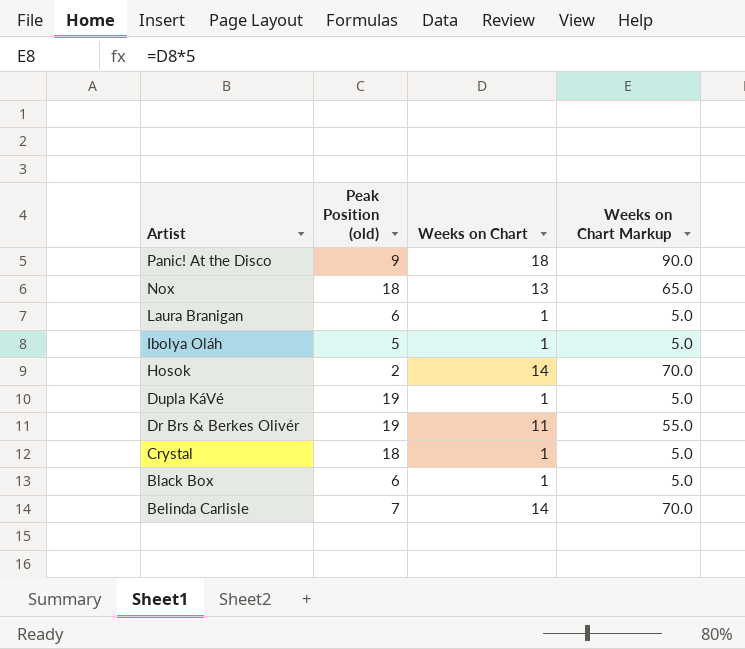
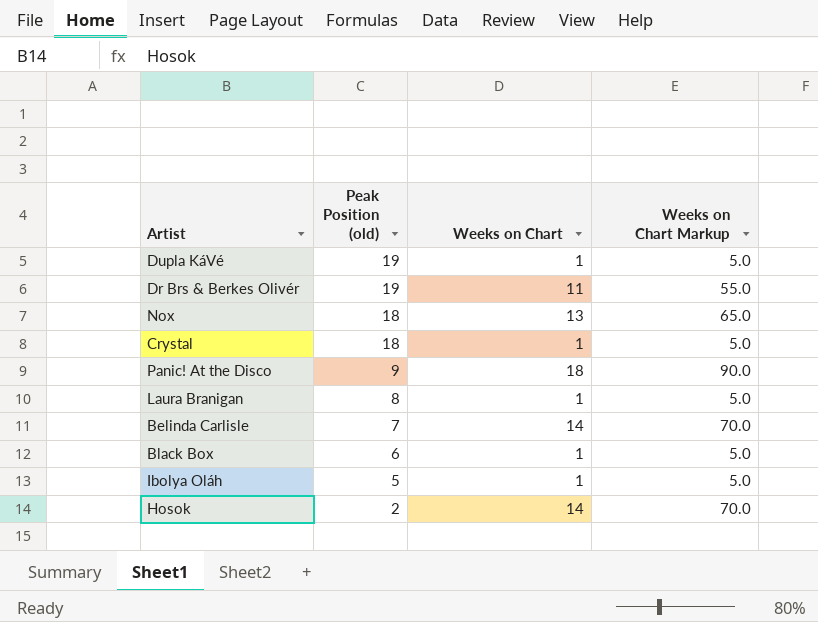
row order: Artist descending -> Peak Position (old) descending
Laura Branigan | Peak Position (old): 6 -> 8

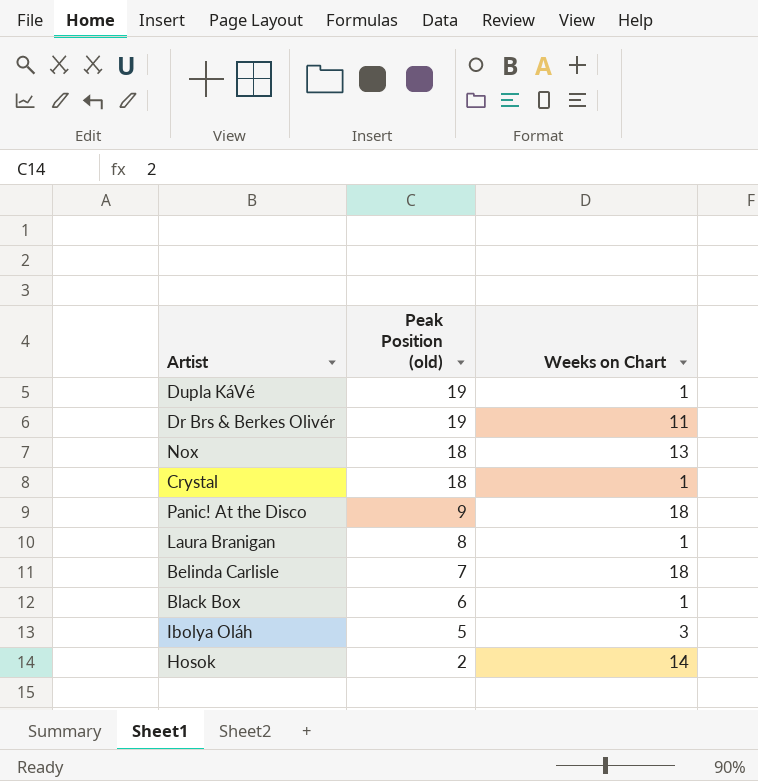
column Weeks on Chart Markup | formula: [Weeks on Chart] * 5 -> none
Belinda Carlisle | Weeks on Chart: 14 -> 18
Ibolya Oláh | Weeks on Chart: 1 -> 3

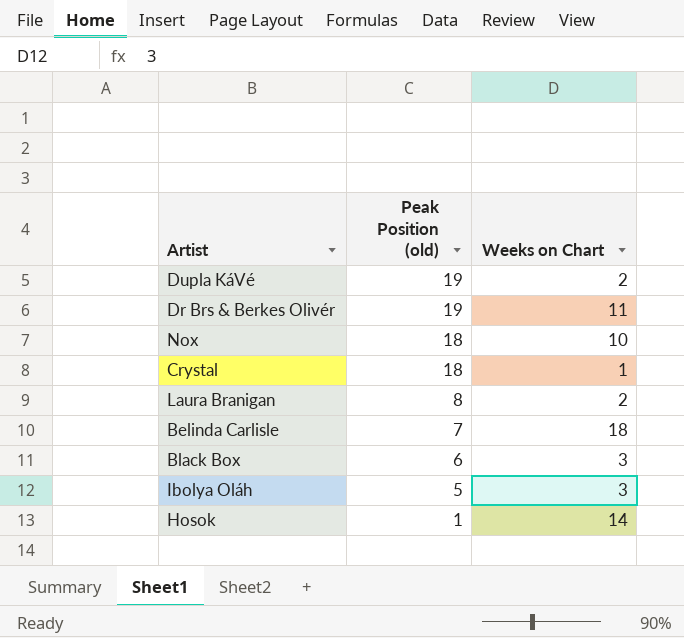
row Panic! At the Disco: 9 | 18 -> none
Dupla KáVé | Weeks on Chart: 1 -> 2
Nox | Weeks on Chart: 13 -> 10
Laura Branigan | Weeks on Chart: 1 -> 2
Black Box | Weeks on Chart: 1 -> 3
Hosok | Peak Position (old): 2 -> 1

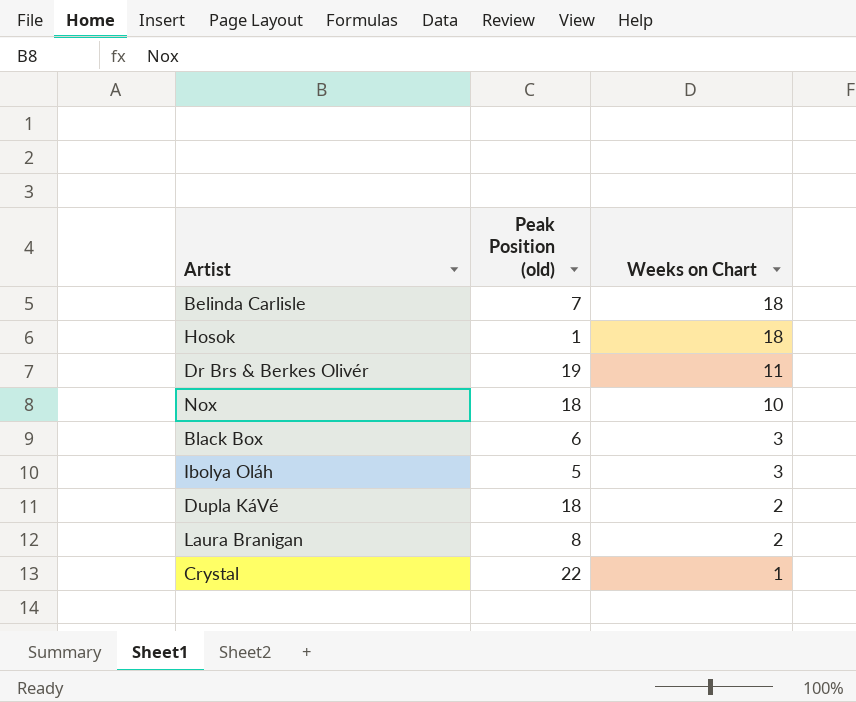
row order: Peak Position (old) descending -> Weeks on Chart descending
Hosok | Weeks on Chart: 14 -> 18
Dupla KáVé | Peak Position (old): 19 -> 18
Crystal | Peak Position (old): 18 -> 22

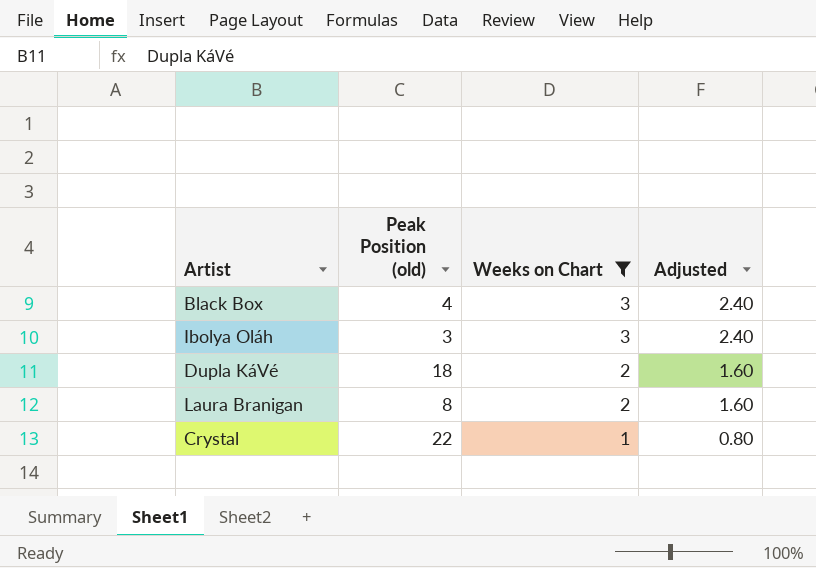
filter: none -> Weeks on Chart <= 3
column Adjusted | formula: none -> [Weeks on Chart] * 0.8
Black Box | Peak Position (old): 6 -> 4
Ibolya Oláh | Peak Position (old): 5 -> 3

